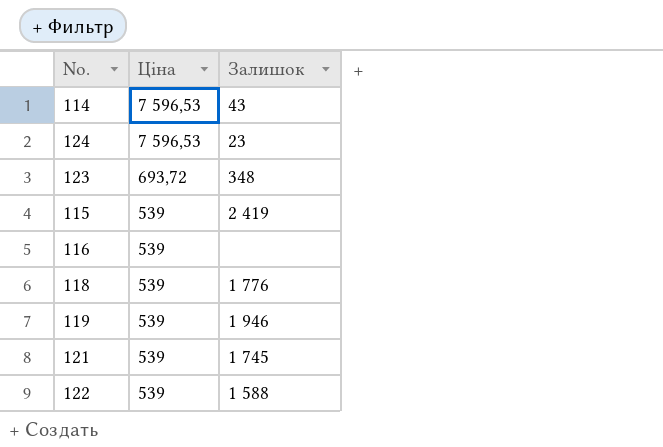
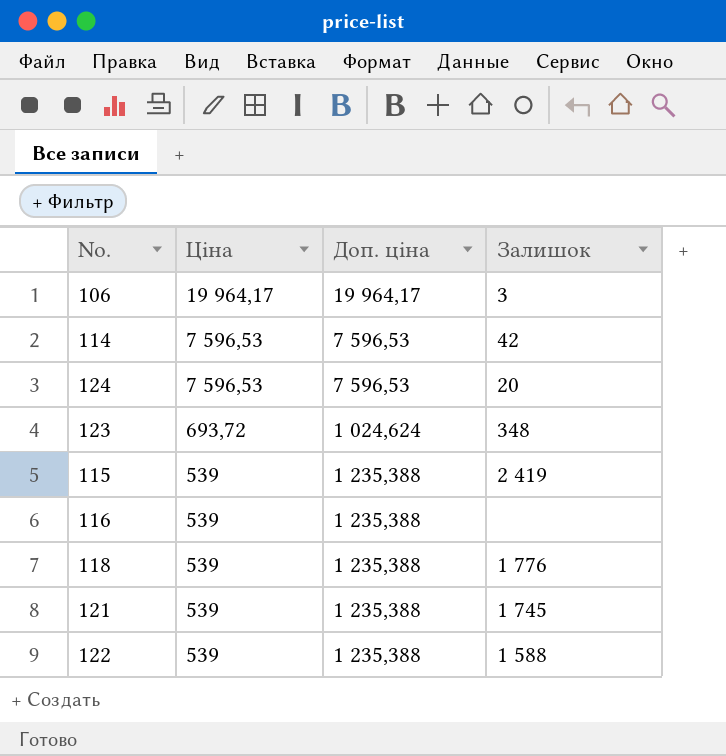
column Доп. ціна | position: none -> 3
row 119: 539 | 1 946 -> none
row 106: none -> 19 964,17 | 19 964,17 | 3
114 | Залишок: 43 -> 42
124 | Залишок: 23 -> 20

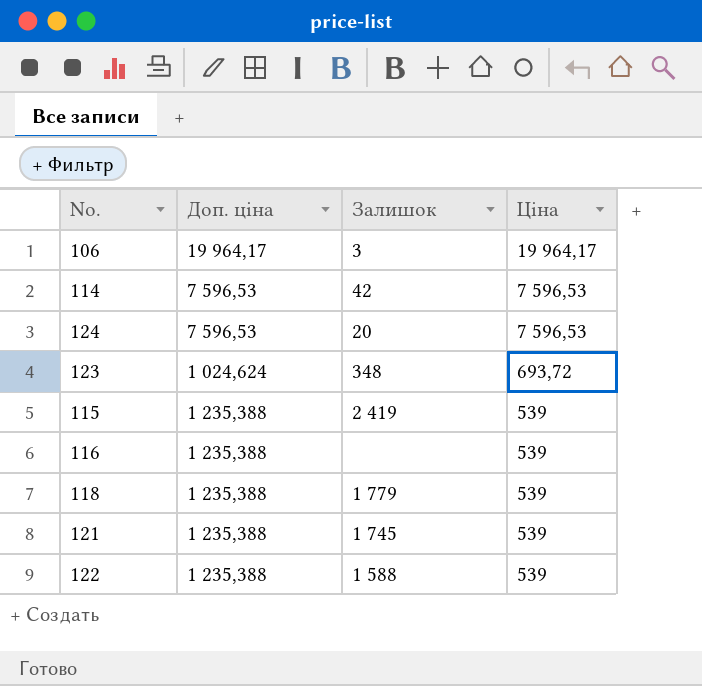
column Ціна | position: 2 -> 4
118 | Залишок: 1 776 -> 1 779

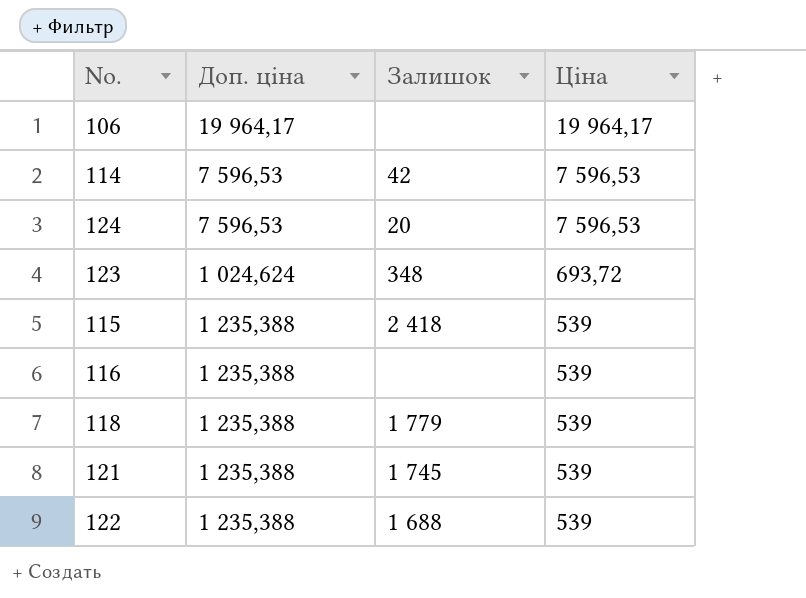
106 | Залишок: 3 -> none
115 | Залишок: 2 419 -> 2 418
122 | Залишок: 1 588 -> 1 688

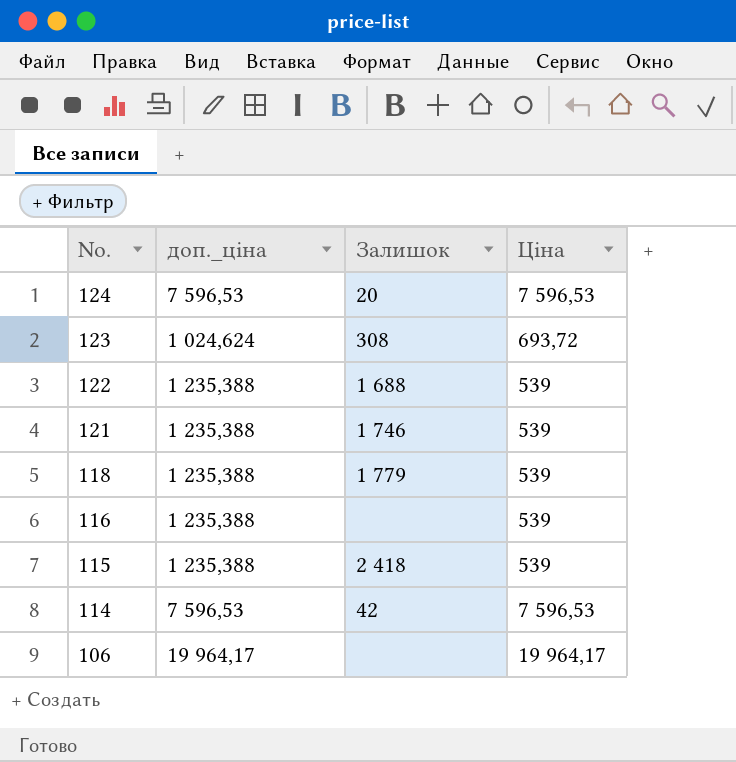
row order: Ціна descending -> No. descending
column name: Доп. ціна -> доп._ціна
123 | Залишок: 348 -> 308
121 | Залишок: 1 745 -> 1 746

